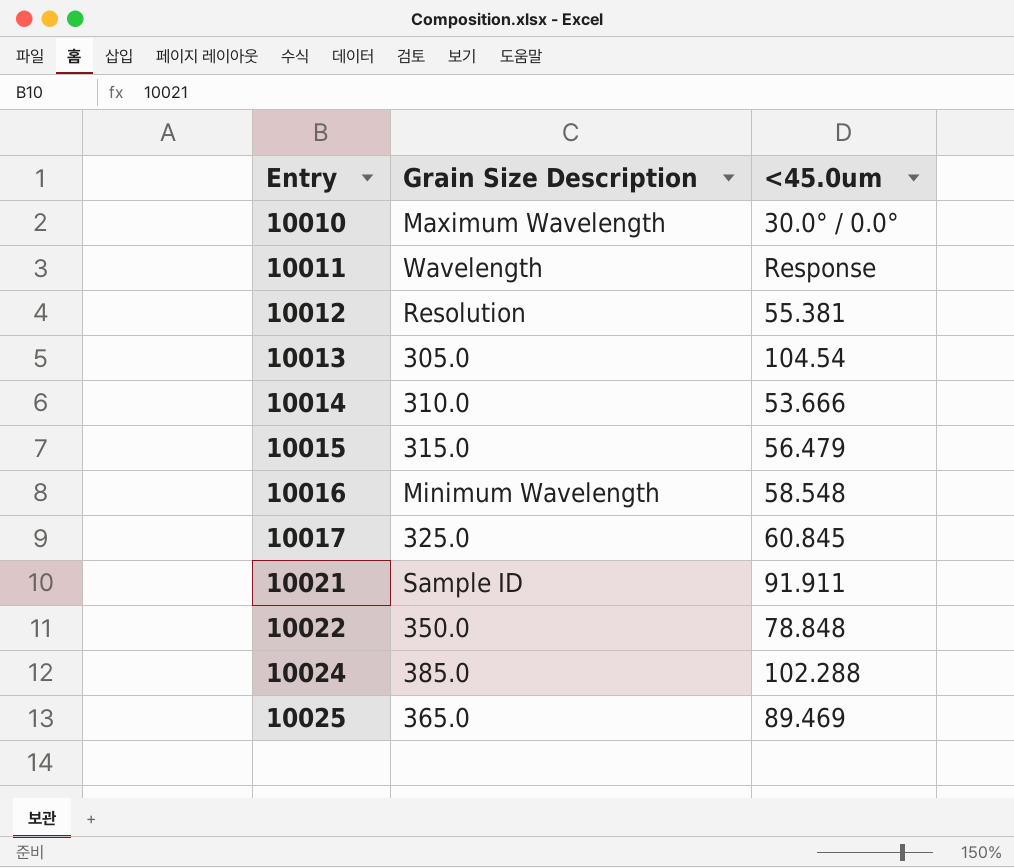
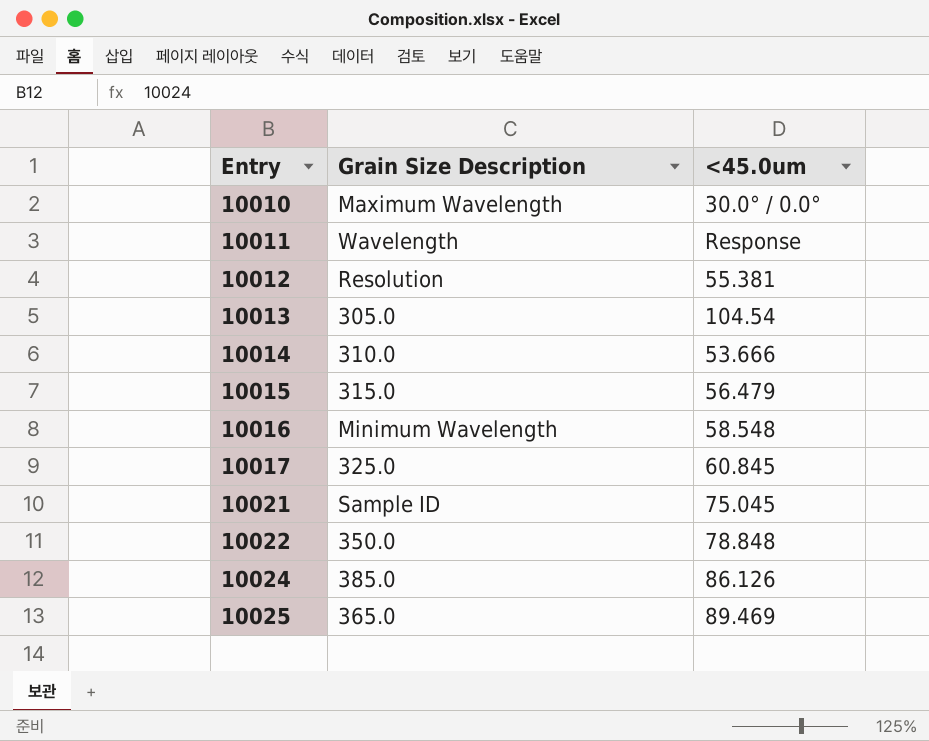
10021 | <45.0um: 91.911 -> 75.045
10024 | <45.0um: 102.288 -> 86.126

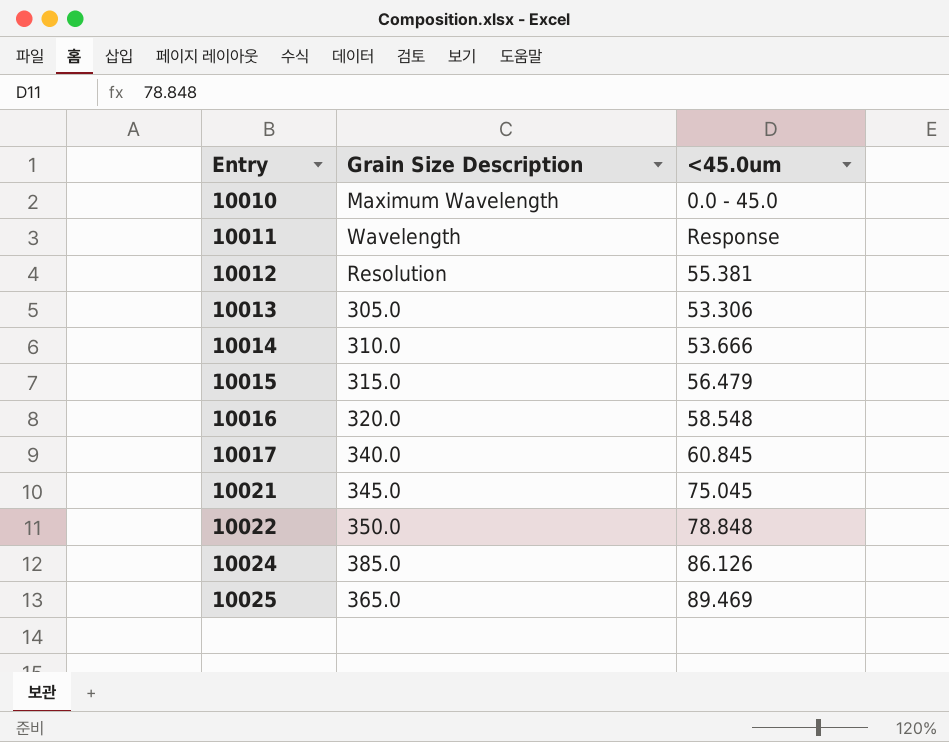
10010 | <45.0um: 30.0° / 0.0° -> 0.0 - 45.0
10013 | <45.0um: 104.54 -> 53.306
10016 | Grain Size Description: Minimum Wavelength -> 320.0
10017 | Grain Size Description: 325.0 -> 340.0
10021 | Grain Size Description: Sample ID -> 345.0

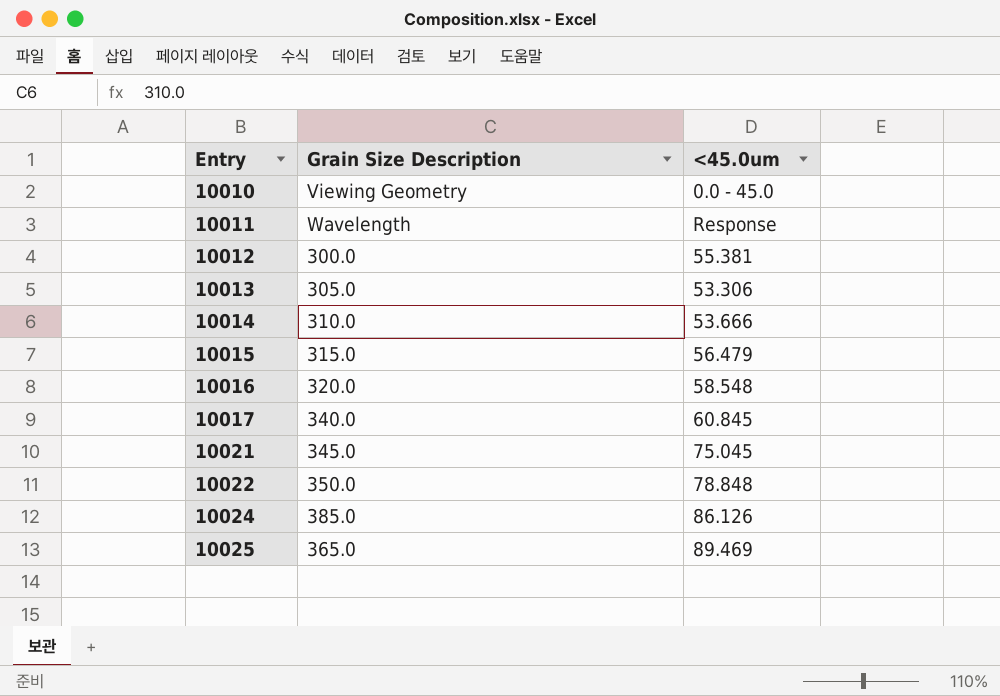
10010 | Grain Size Description: Maximum Wavelength -> Viewing Geometry
10012 | Grain Size Description: Resolution -> 300.0

